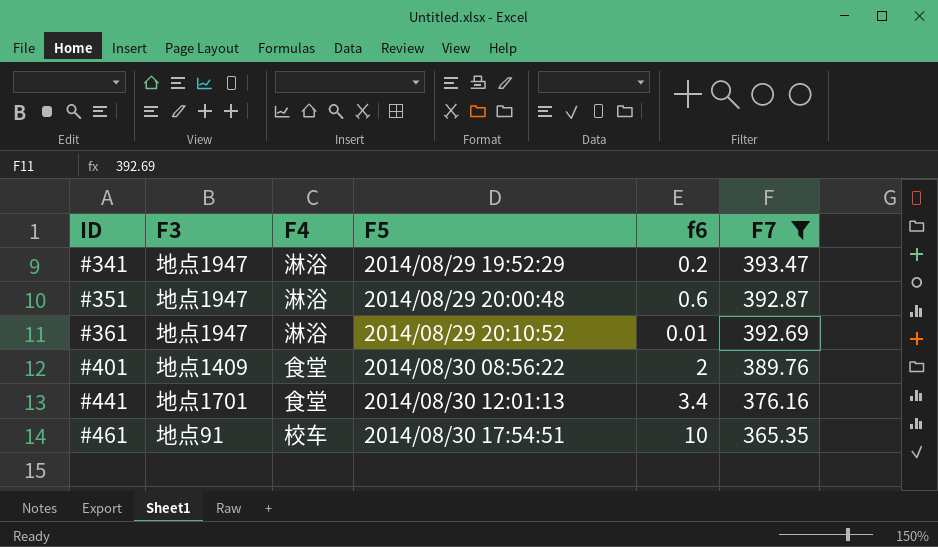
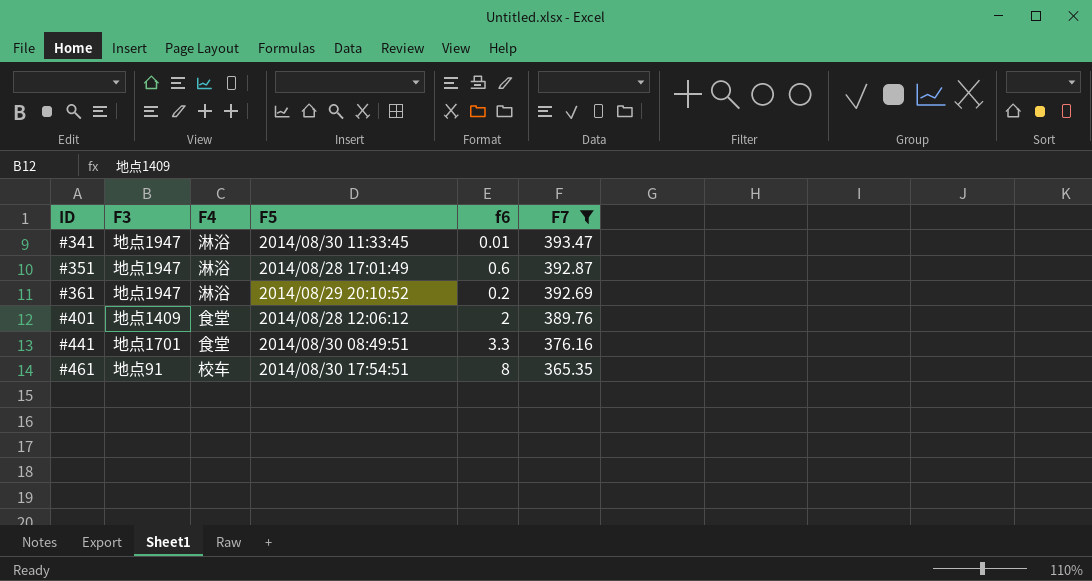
#341 | F5: 2014/08/29 19:52:29 -> 2014/08/30 11:33:45
#341 | f6: 0.2 -> 0.01
#351 | F5: 2014/08/29 20:00:48 -> 2014/08/28 17:01:49
#361 | f6: 0.01 -> 0.2
#401 | F5: 2014/08/30 08:56:22 -> 2014/08/28 12:06:12
#441 | F5: 2014/08/30 12:01:13 -> 2014/08/30 08:49:51
#441 | f6: 3.4 -> 3.3
#461 | f6: 10 -> 8

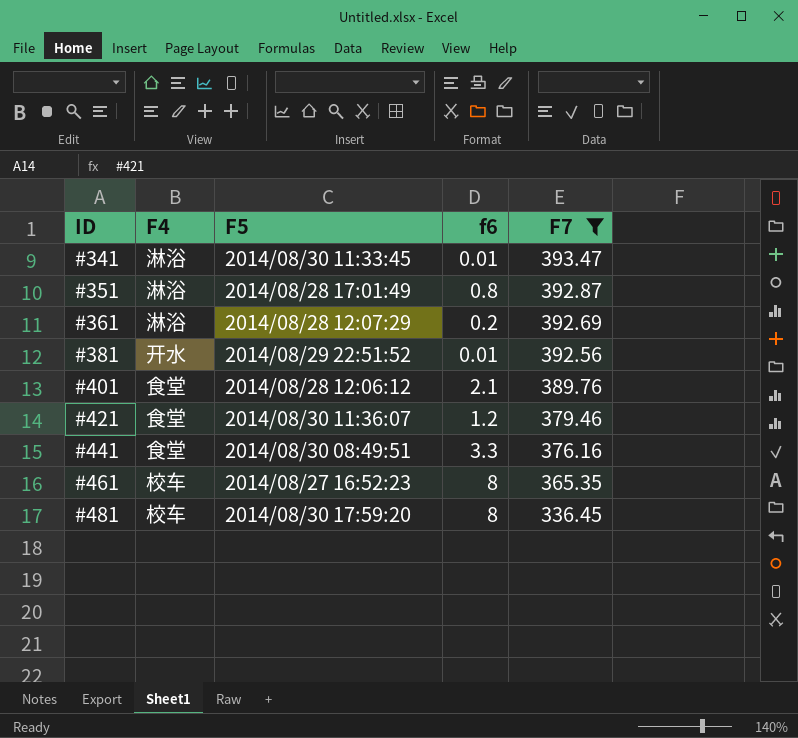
column F3 | position: 2 -> none
#351 | f6: 0.6 -> 0.8
#361 | F5: 2014/08/29 20:10:52 -> 2014/08/28 12:07:29
row #381: none -> 开水 | 2014/08/29 22:51:52 | 0.01 | 392.56
#401 | f6: 2 -> 2.1
row #421: none -> 食堂 | 2014/08/30 11:36:07 | 1.2 | 379.46
#461 | F5: 2014/08/30 17:54:51 -> 2014/08/27 16:52:23
row #481: none -> 校车 | 2014/08/30 17:59:20 | 8 | 336.45

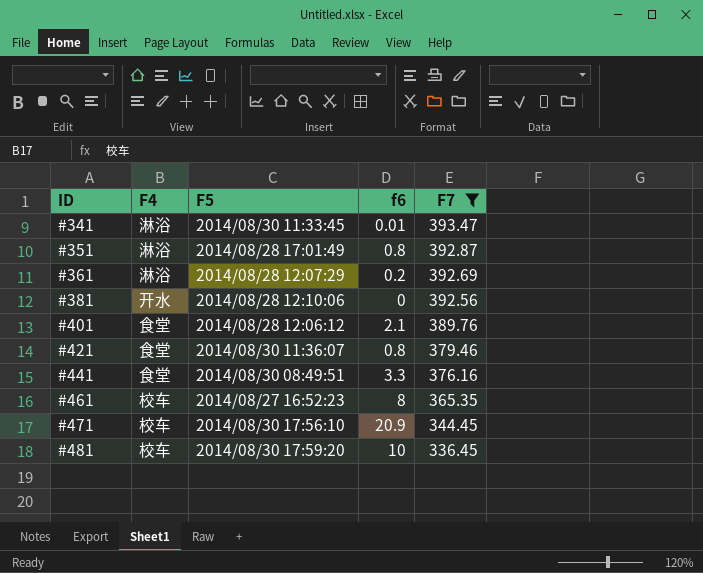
#381 | F5: 2014/08/29 22:51:52 -> 2014/08/28 12:10:06
#381 | f6: 0.01 -> 0
#421 | f6: 1.2 -> 0.8
row #471: none -> 校车 | 2014/08/30 17:56:10 | 20.9 | 344.45
#481 | f6: 8 -> 10

